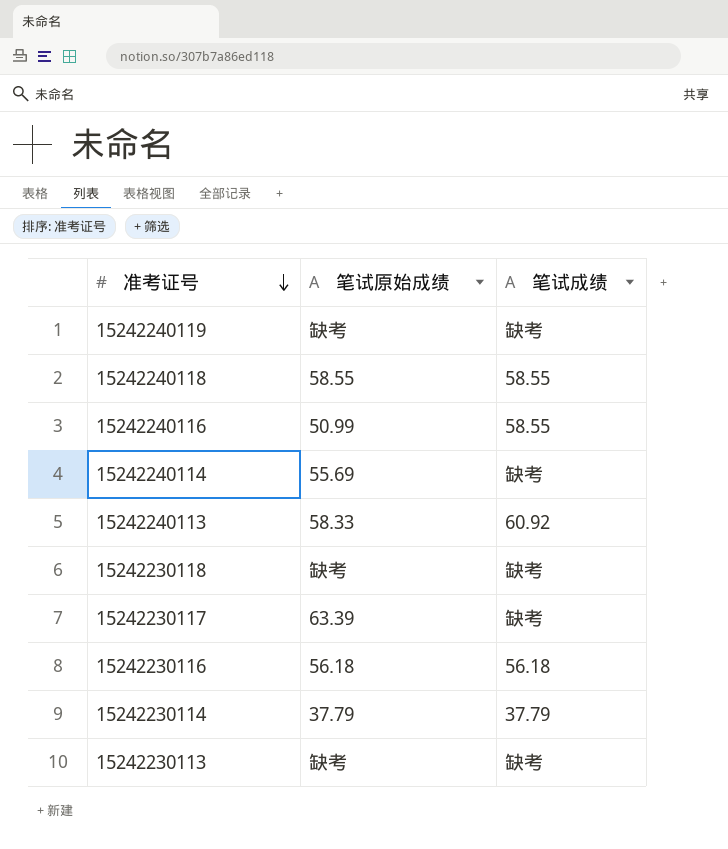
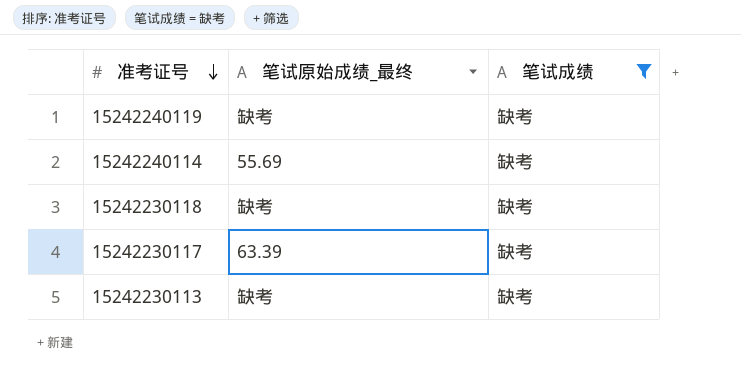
filter: none -> 笔试成绩 = 缺考
column name: 笔试原始成绩 -> 笔试原始成绩_最终

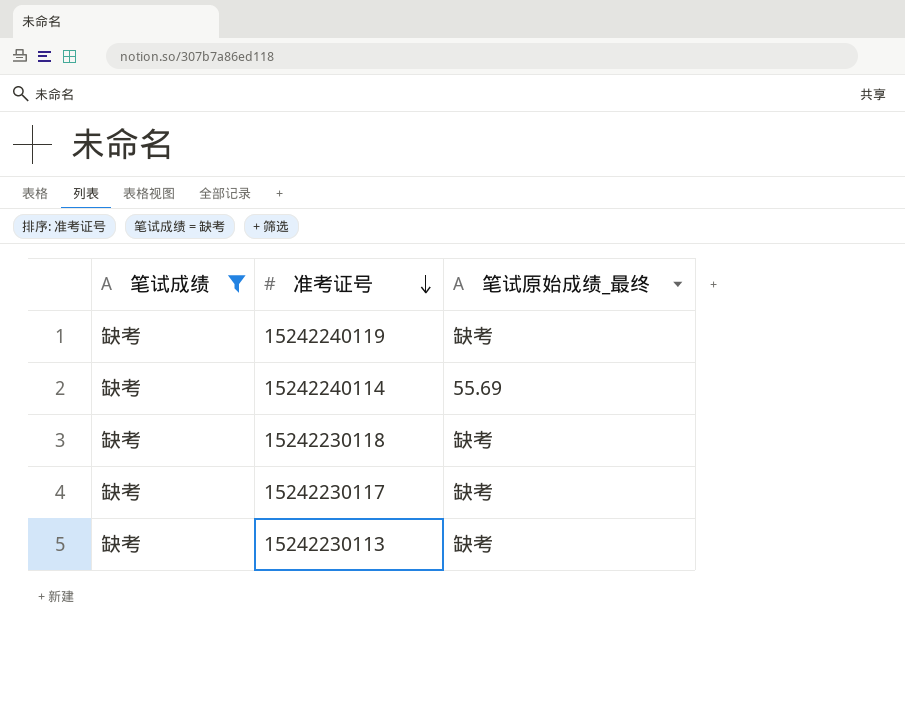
column 笔试成绩 | position: 3 -> 1
15242230117 | 笔试原始成绩_最终: 63.39 -> 缺考

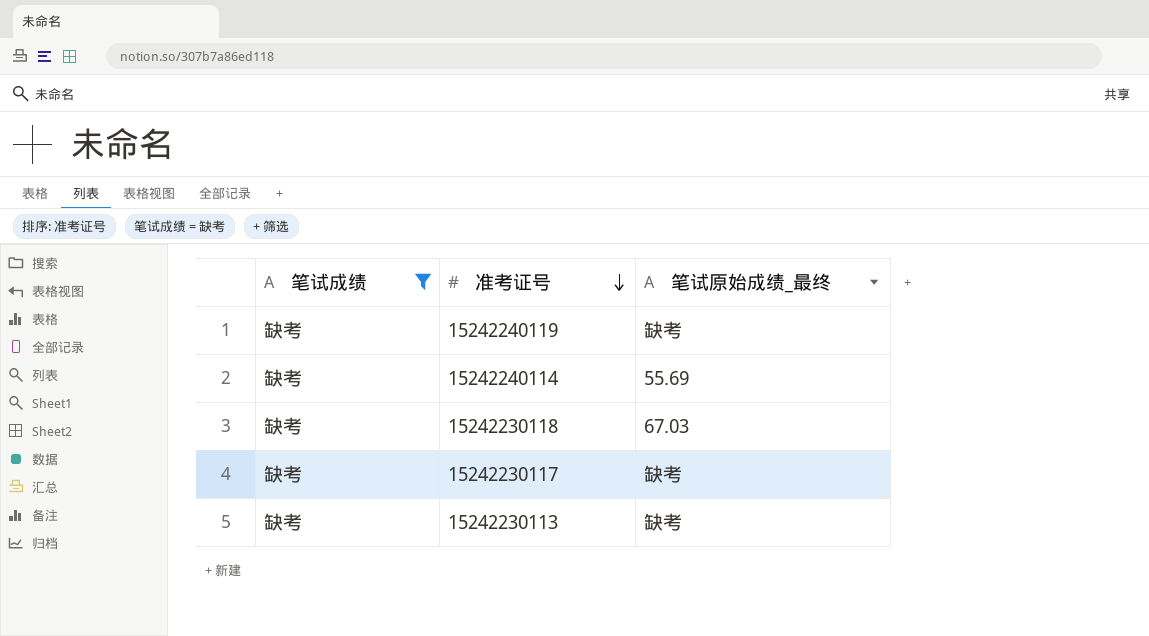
15242230118 | 笔试原始成绩_最终: 缺考 -> 67.03

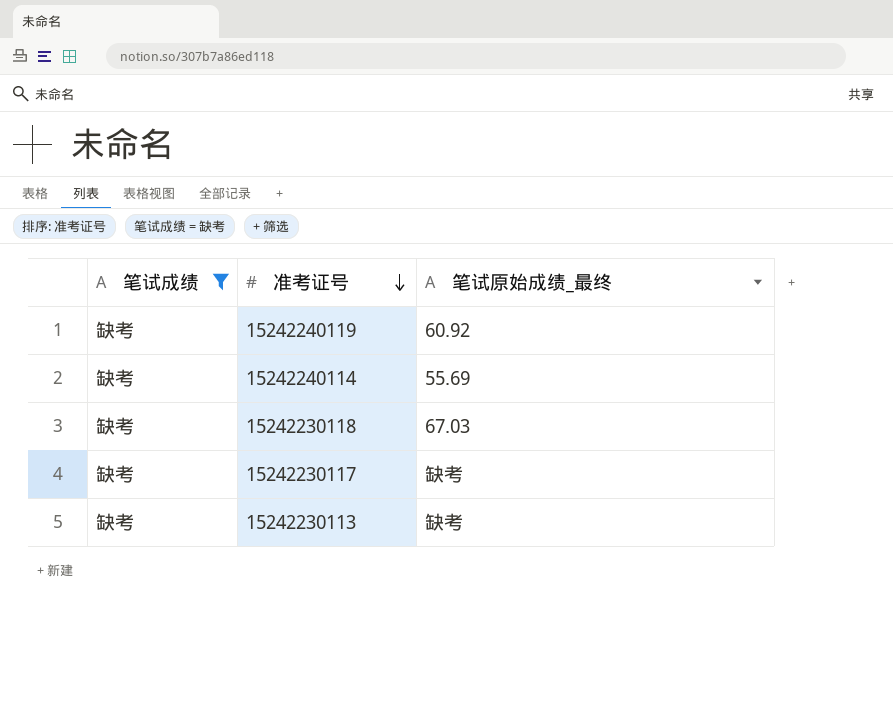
15242240119 | 笔试原始成绩_最终: 缺考 -> 60.92

